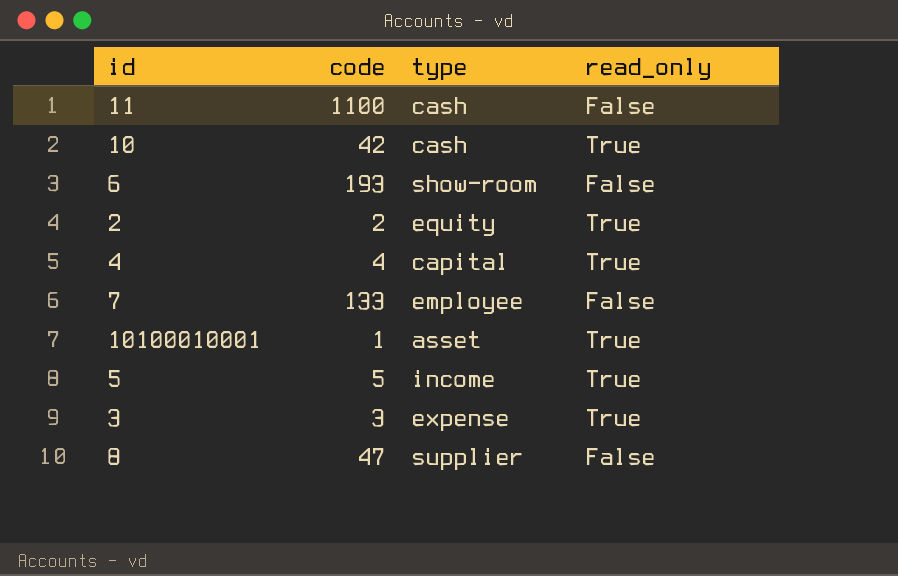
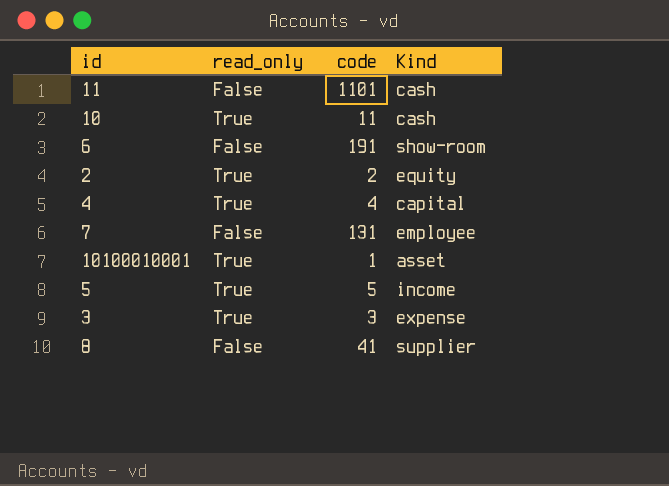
column read_only | position: 4 -> 2
column name: type -> Kind
11 | code: 1100 -> 1101
10 | code: 42 -> 11
6 | code: 193 -> 191
7 | code: 133 -> 131
8 | code: 47 -> 41

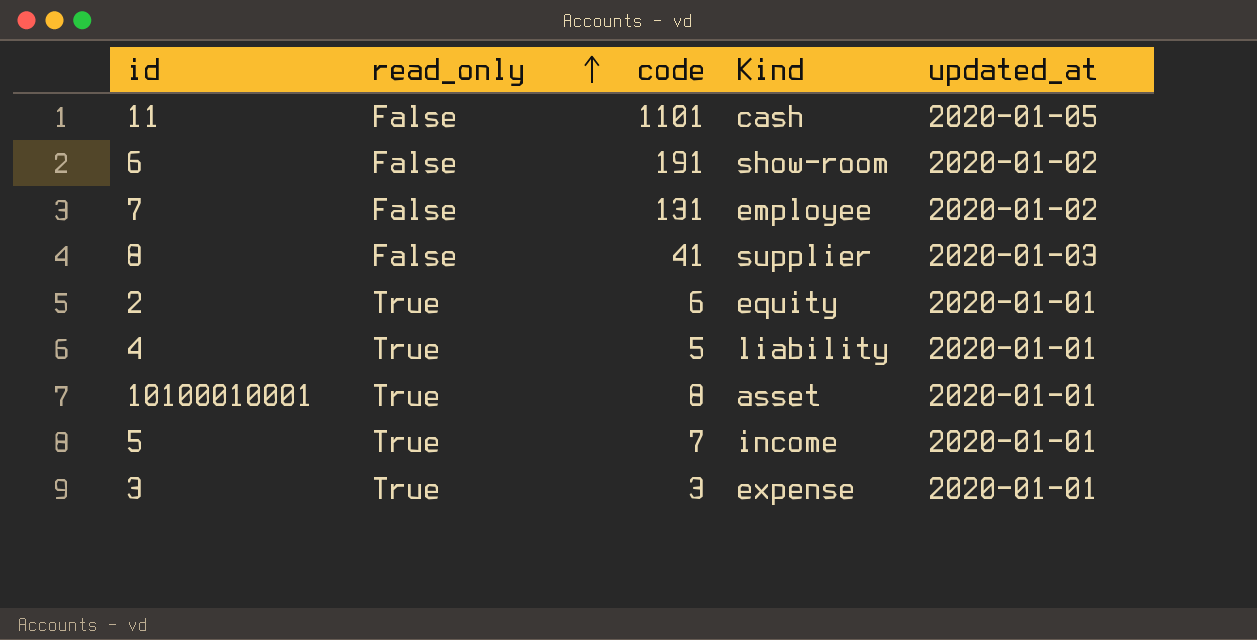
row order: none -> read_only ascending
column updated_at | position: none -> 5
row 10: True | 11 | cash -> none
2 | code: 2 -> 6
4 | code: 4 -> 5
4 | Kind: capital -> liability
10100010001 | code: 1 -> 8
5 | code: 5 -> 7

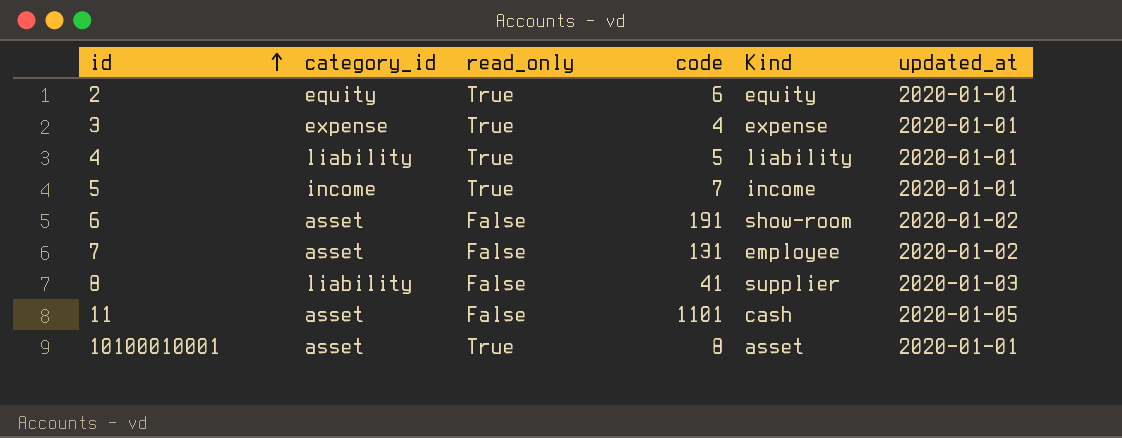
row order: read_only ascending -> id ascending
column category_id | position: none -> 2
3 | code: 3 -> 4

